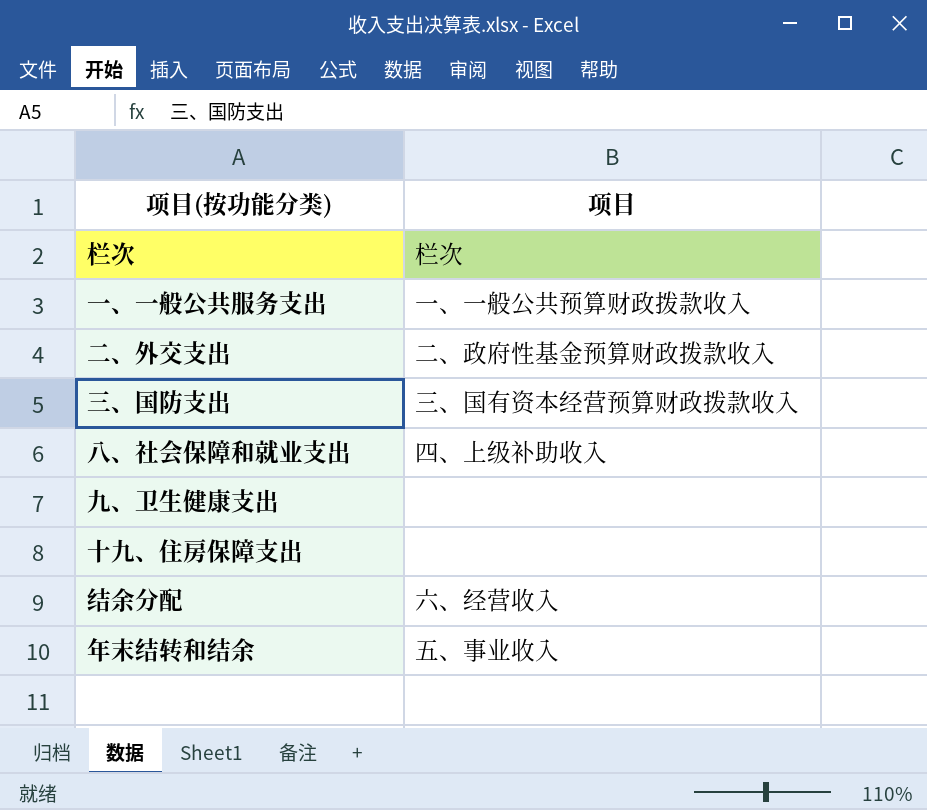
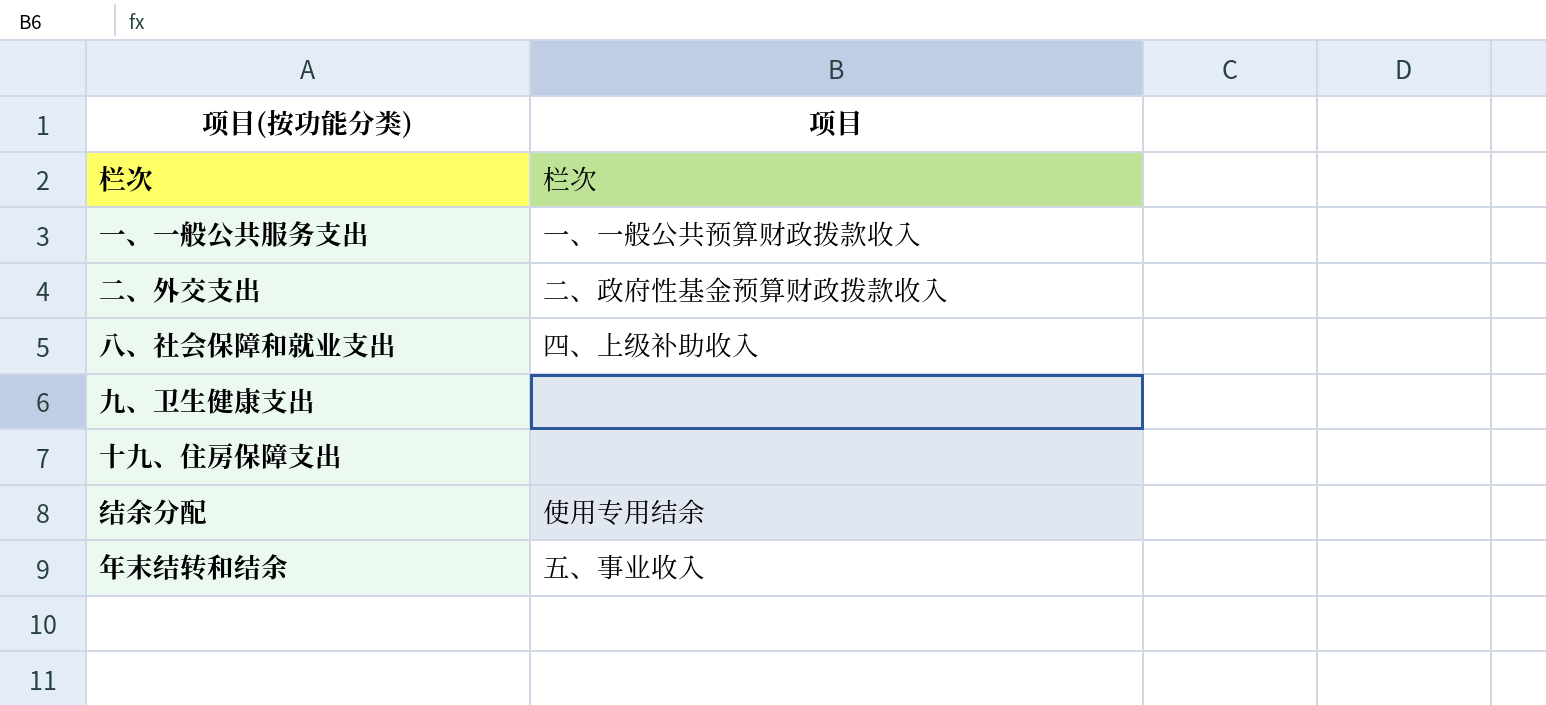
row 三、国防支出: 三、国有资本经营预算财政拨款收入 -> none
结余分配 | 项目: 六、经营收入 -> 使用专用结余

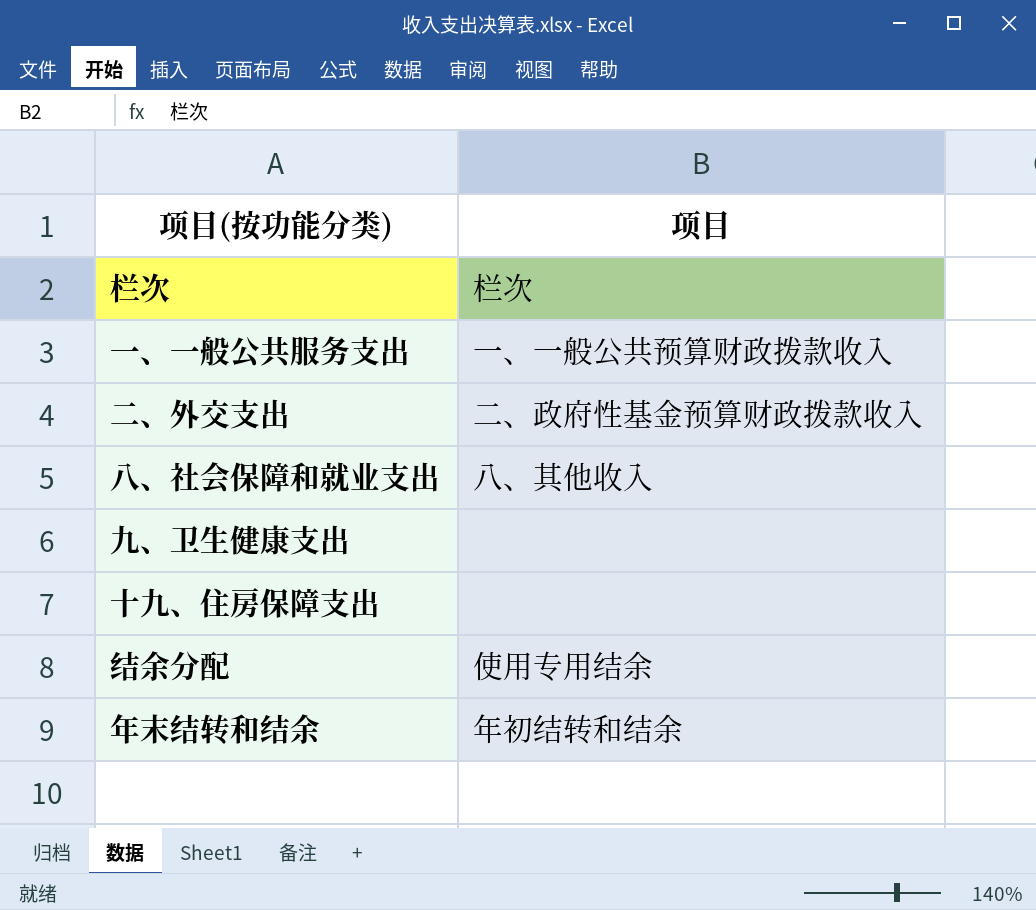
八、社会保障和就业支出 | 项目: 四、上级补助收入 -> 八、其他收入
年末结转和结余 | 项目: 五、事业收入 -> 年初结转和结余

